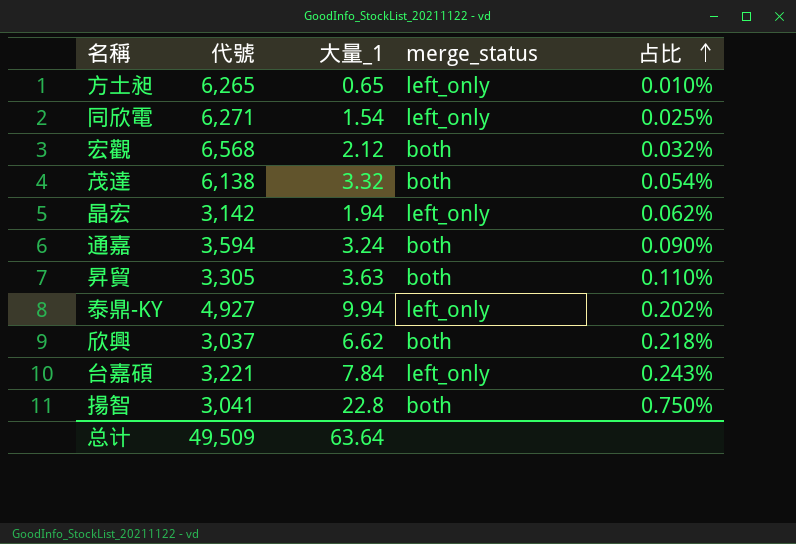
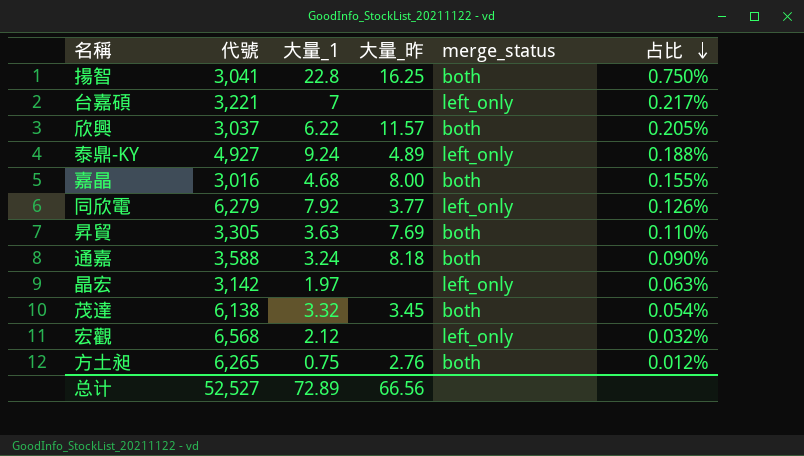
row order: 占比 ascending -> 占比 descending
column 大量_昨 | position: none -> 4
台嘉碩 | 大量_1: 7.84 -> 7
台嘉碩 | 占比: 0.243% -> 0.217%
欣興 | 大量_1: 6.62 -> 6.22
欣興 | 占比: 0.218% -> 0.205%
泰鼎-KY | 大量_1: 9.94 -> 9.24
泰鼎-KY | 占比: 0.202% -> 0.188%
row 嘉晶: none -> 3,016 | 4.68 | 8.00 | both | 0.155%
同欣電 | 代號: 6,271 -> 6,279
同欣電 | 大量_1: 1.54 -> 7.92
同欣電 | 占比: 0.025% -> 0.126%
通嘉 | 代號: 3,594 -> 3,588
晶宏 | 大量_1: 1.94 -> 1.97
晶宏 | 占比: 0.062% -> 0.063%
宏觀 | merge_status: both -> left_only
方土昶 | 大量_1: 0.65 -> 0.75
方土昶 | merge_status: left_only -> both
方土昶 | 占比: 0.010% -> 0.012%
总计 | 代號: 49,509 -> 52,527
总计 | 大量_1: 63.64 -> 72.89

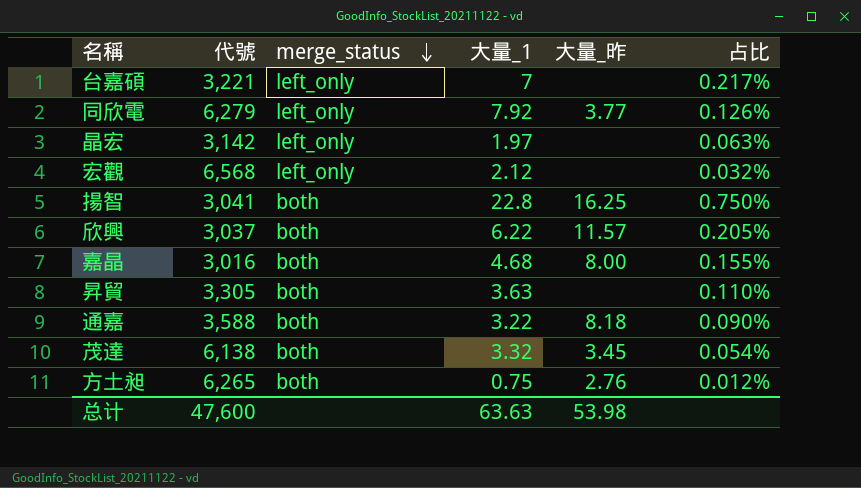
row order: 占比 descending -> merge_status descending
column merge_status | position: 5 -> 3
row 泰鼎-KY: 4,927 | 9.24 | 4.89 | left_only | 0.188% -> none
昇貿 | 大量_昨: 7.69 -> none
通嘉 | 大量_1: 3.24 -> 3.22
总计 | 代號: 52,527 -> 47,600
总计 | 大量_1: 72.89 -> 63.63
总计 | 大量_昨: 66.56 -> 53.98

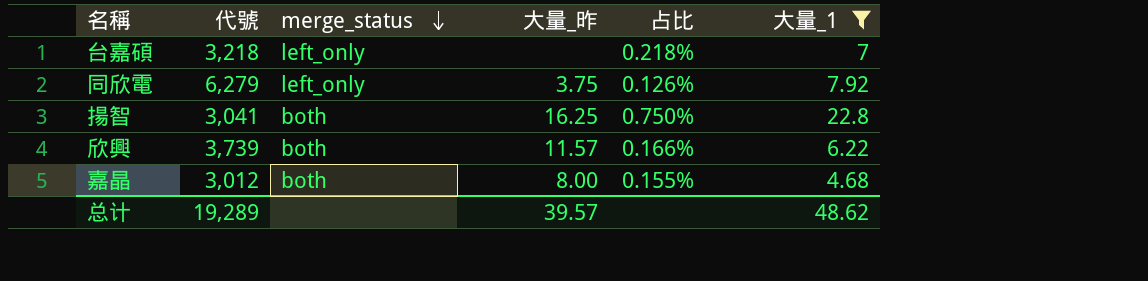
filter: none -> 大量_1 >= 4.68
column 大量_1 | position: 4 -> 6
台嘉碩 | 代號: 3,221 -> 3,218
台嘉碩 | 占比: 0.217% -> 0.218%
同欣電 | 大量_昨: 3.77 -> 3.75
欣興 | 代號: 3,037 -> 3,739
欣興 | 占比: 0.205% -> 0.166%
嘉晶 | 代號: 3,016 -> 3,012
总计 | 代號: 47,600 -> 19,289
总计 | 大量_昨: 53.98 -> 39.57
总计 | 大量_1: 63.63 -> 48.62

